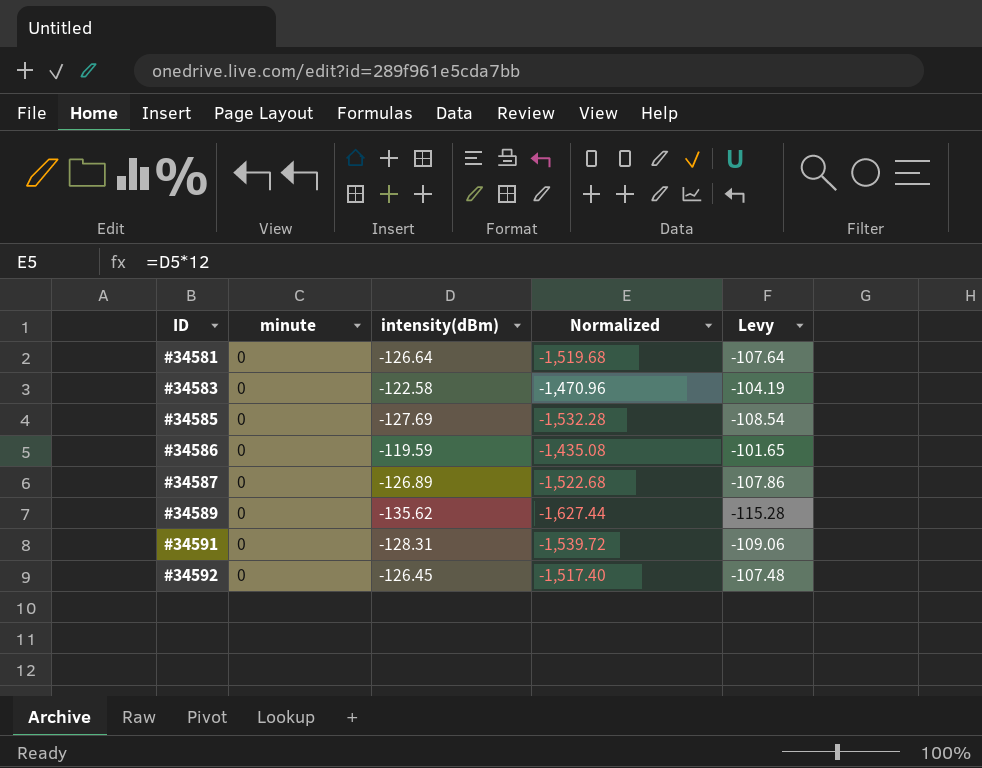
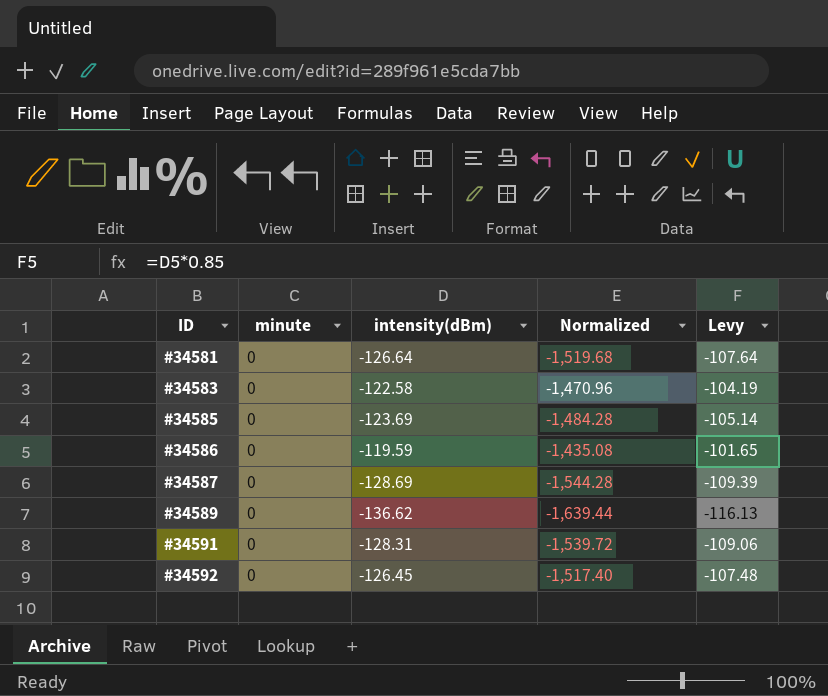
#34585 | intensity(dBm): -127.69 -> -123.69
#34585 | Normalized: -1,532.28 -> -1,484.28
#34585 | Levy: -108.54 -> -105.14
#34587 | intensity(dBm): -126.89 -> -128.69
#34587 | Normalized: -1,522.68 -> -1,544.28
#34587 | Levy: -107.86 -> -109.39
#34589 | intensity(dBm): -135.62 -> -136.62
#34589 | Normalized: -1,627.44 -> -1,639.44
#34589 | Levy: -115.28 -> -116.13

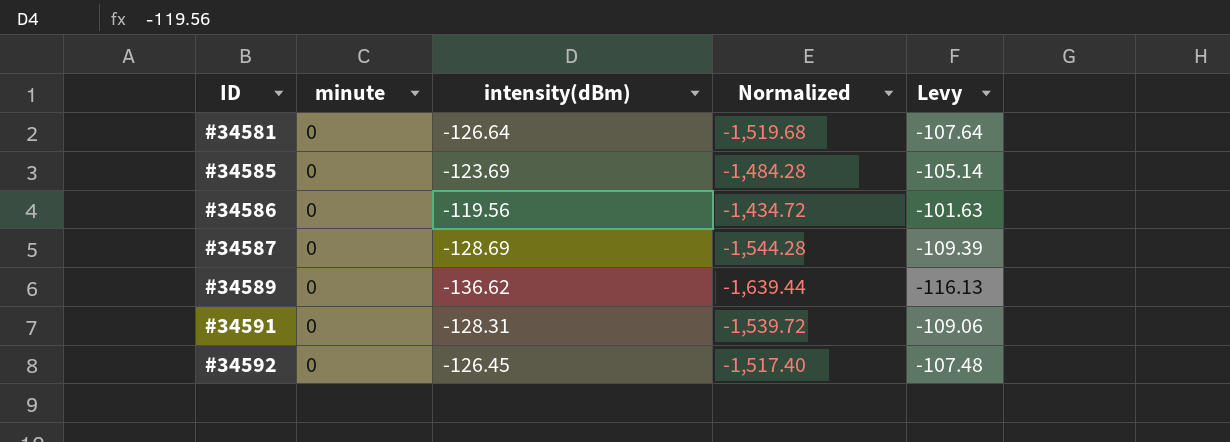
row #34583: 0 | -122.58 | -1,470.96 | -104.19 -> none
#34586 | intensity(dBm): -119.59 -> -119.56
#34586 | Normalized: -1,435.08 -> -1,434.72
#34586 | Levy: -101.65 -> -101.63

